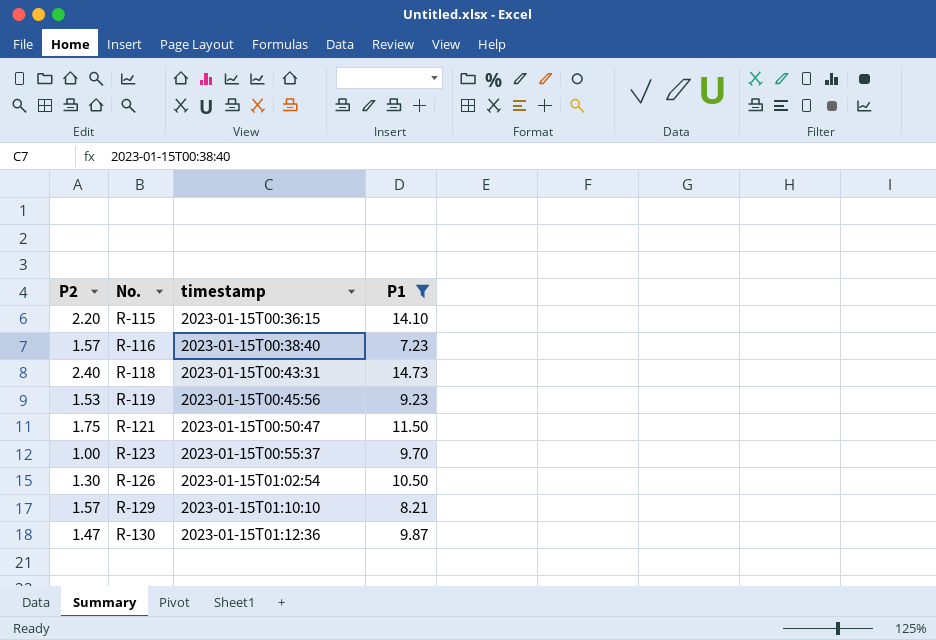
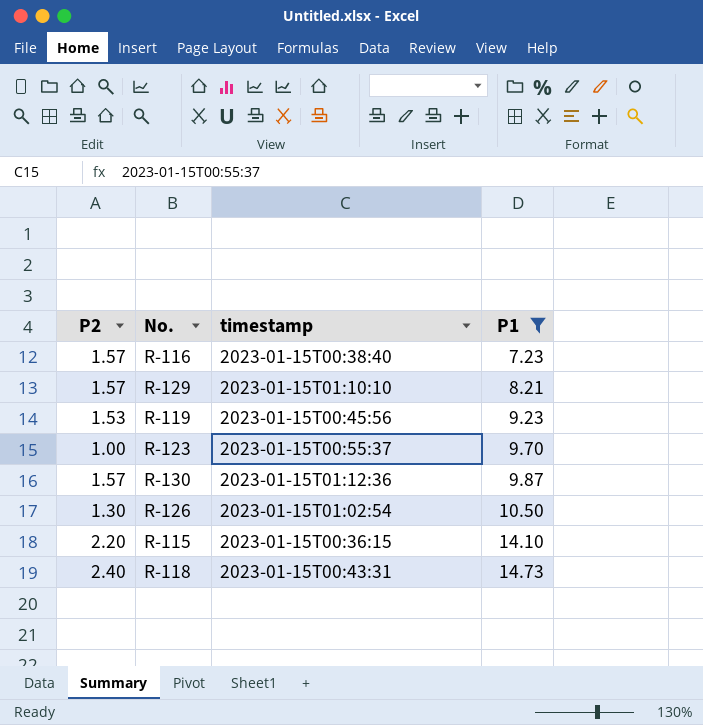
row order: No. ascending -> P1 ascending
row R-121: 1.75 | 2023-01-15T00:50:47 | 11.50 -> none
R-130 | P2: 1.47 -> 1.57

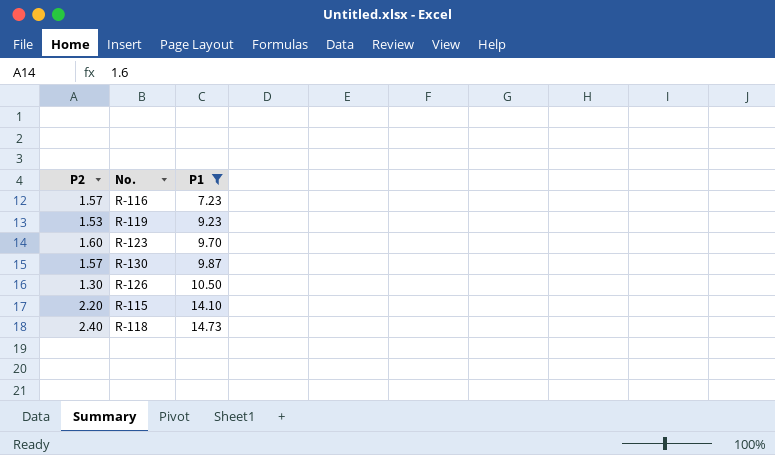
column timestamp | position: 3 -> none
row R-129: 1.57 | 2023-01-15T01:10:10 | 8.21 -> none
R-123 | P2: 1.00 -> 1.60

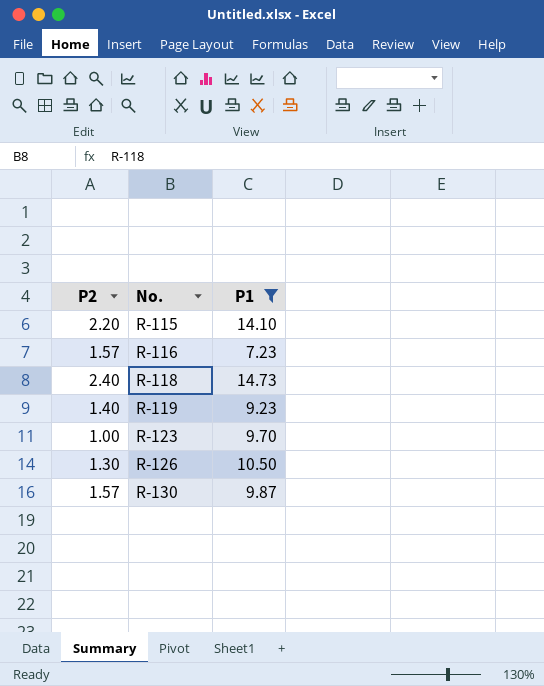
row order: P1 ascending -> No. ascending
R-119 | P2: 1.53 -> 1.40
R-123 | P2: 1.60 -> 1.00

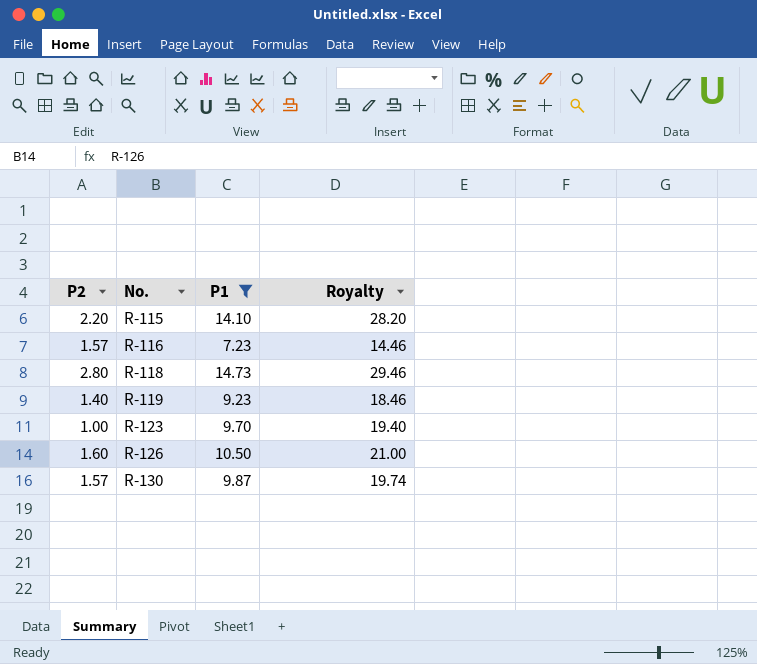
column Royalty | formula: none -> [P1] * 2
R-118 | P2: 2.40 -> 2.80
R-126 | P2: 1.30 -> 1.60

